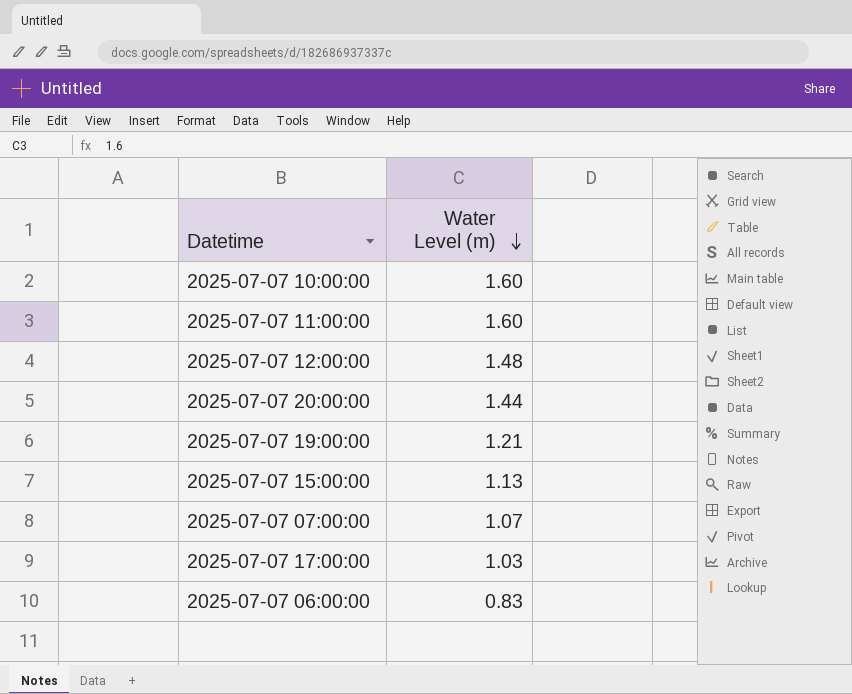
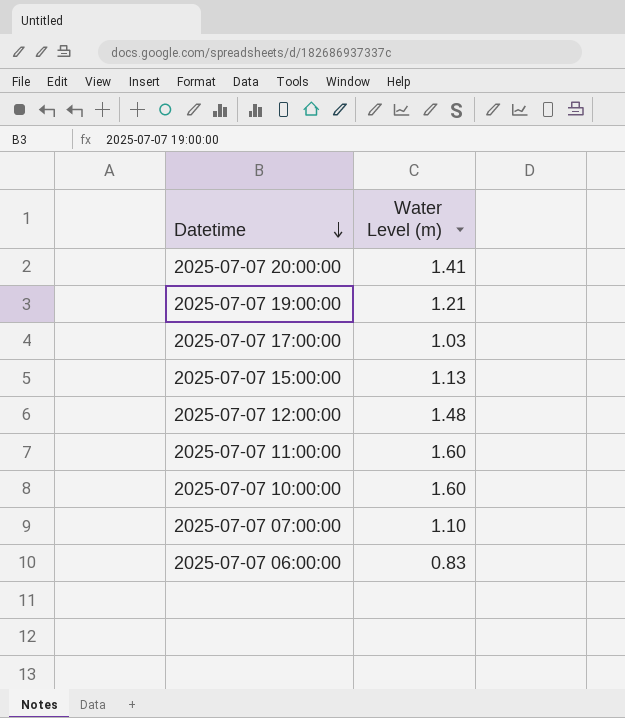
row order: Water Level (m) descending -> Datetime descending
2025-07-07 20:00:00 | Water Level (m): 1.44 -> 1.41
2025-07-07 07:00:00 | Water Level (m): 1.07 -> 1.10

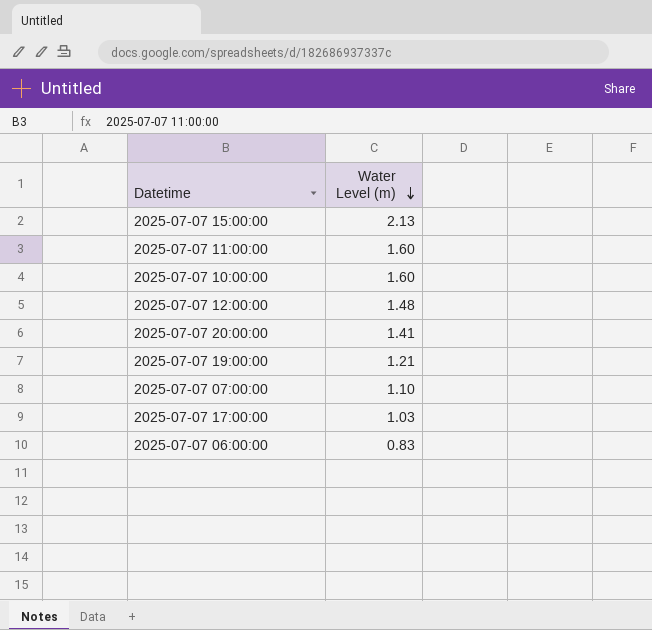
row order: Datetime descending -> Water Level (m) descending
2025-07-07 15:00:00 | Water Level (m): 1.13 -> 2.13

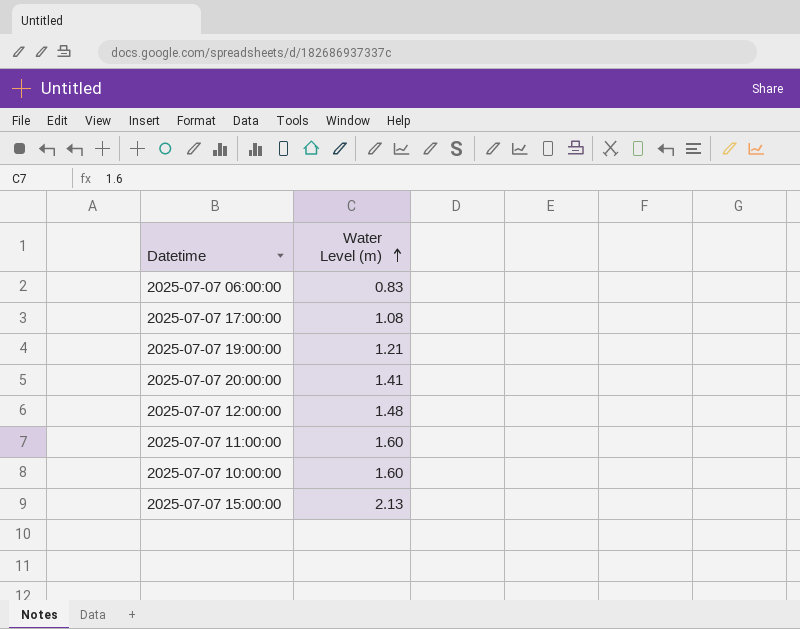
row order: Water Level (m) descending -> Water Level (m) ascending
row 2025-07-07 07:00:00: 1.10 -> none
2025-07-07 17:00:00 | Water Level (m): 1.03 -> 1.08

